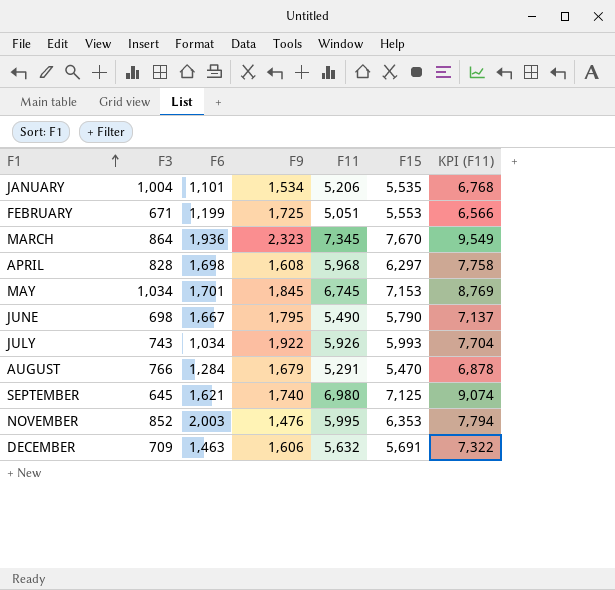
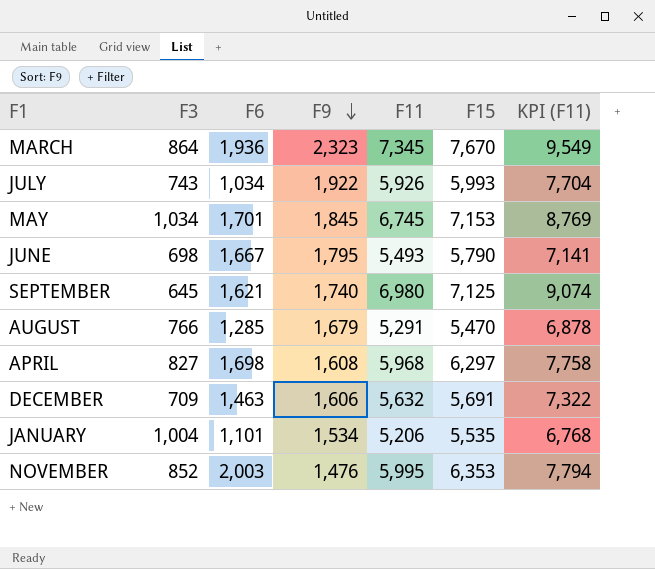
row order: F1 ascending -> F9 descending
row FEBRUARY: 671 | 1,199 | 1,725 | 5,051 | 5,553 | 6,566 -> none
JUNE | F11: 5,490 -> 5,493
JUNE | KPI (F11): 7,137 -> 7,141
AUGUST | F6: 1,284 -> 1,285
APRIL | F3: 828 -> 827

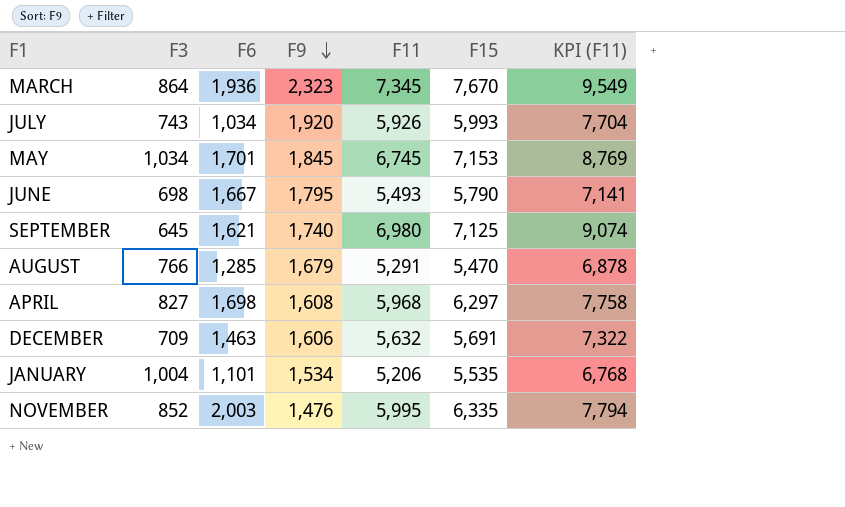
JULY | F9: 1,922 -> 1,920
NOVEMBER | F15: 6,353 -> 6,335

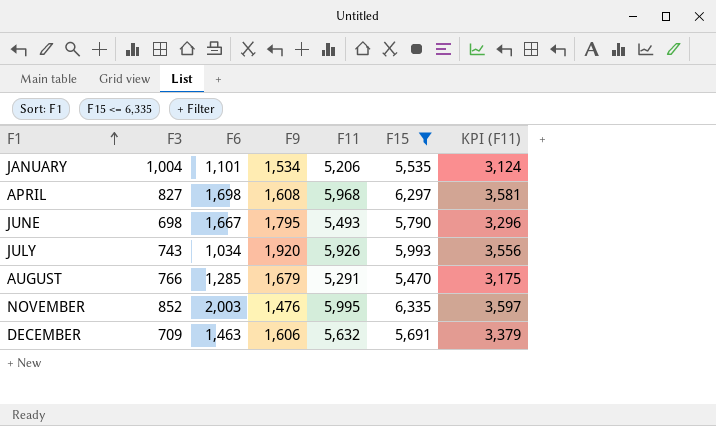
filter: none -> F15 <= 6,335
row order: F9 descending -> F1 ascending
column KPI (F11) | formula: [F11] * 1.3 -> [F11] * 0.6

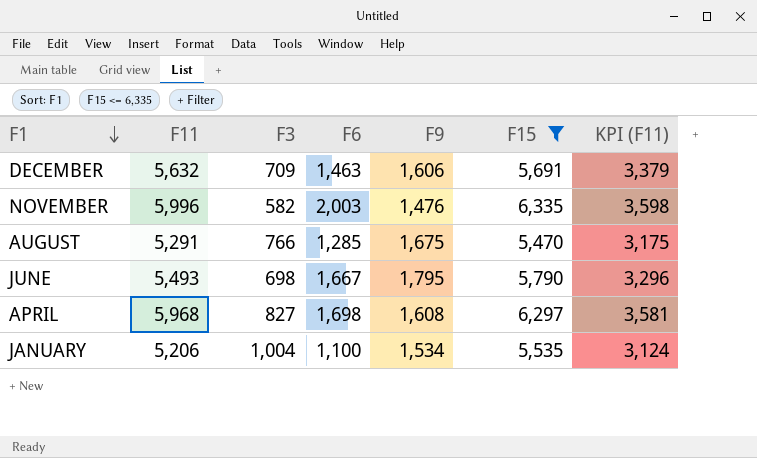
row order: F1 ascending -> F1 descending
column F11 | position: 5 -> 2
row JULY: 743 | 1,034 | 1,920 | 5,926 | 5,993 | 3,556 -> none
NOVEMBER | F11: 5,995 -> 5,996
NOVEMBER | F3: 852 -> 582
NOVEMBER | KPI (F11): 3,597 -> 3,598
AUGUST | F9: 1,679 -> 1,675
JANUARY | F6: 1,101 -> 1,100

